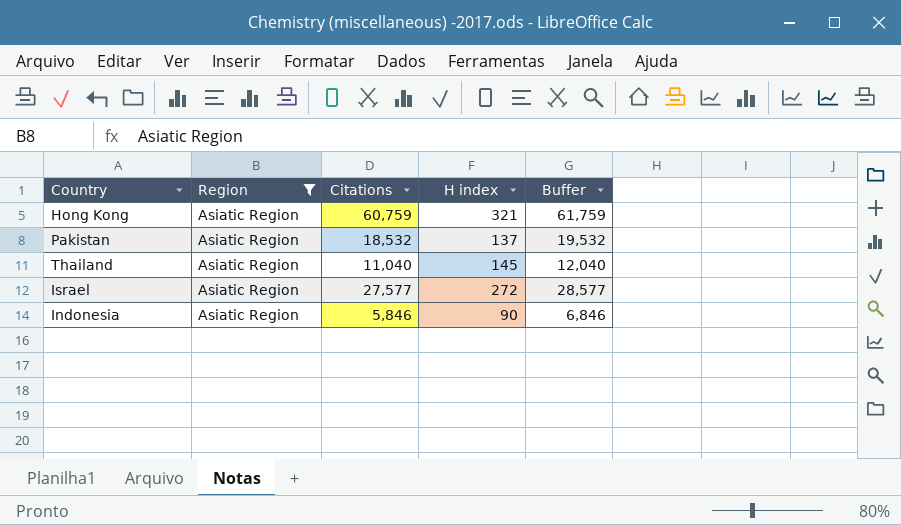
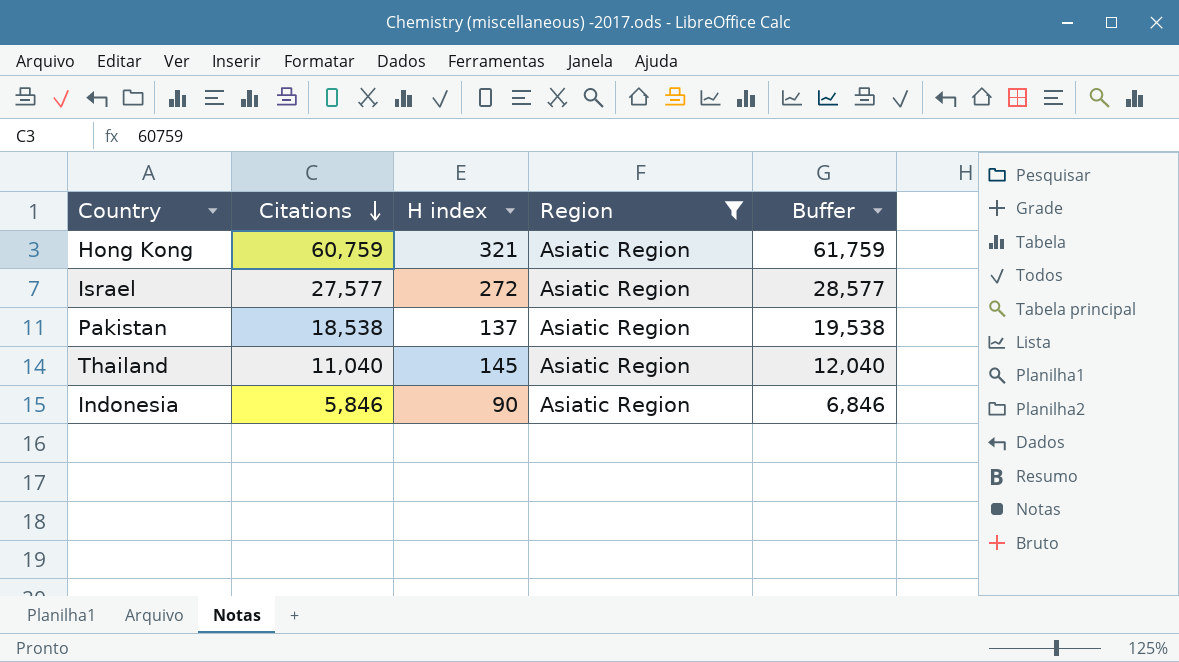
row order: none -> Citations descending
column Region | position: 2 -> 4
Pakistan | Citations: 18,532 -> 18,538
Pakistan | Buffer: 19,532 -> 19,538

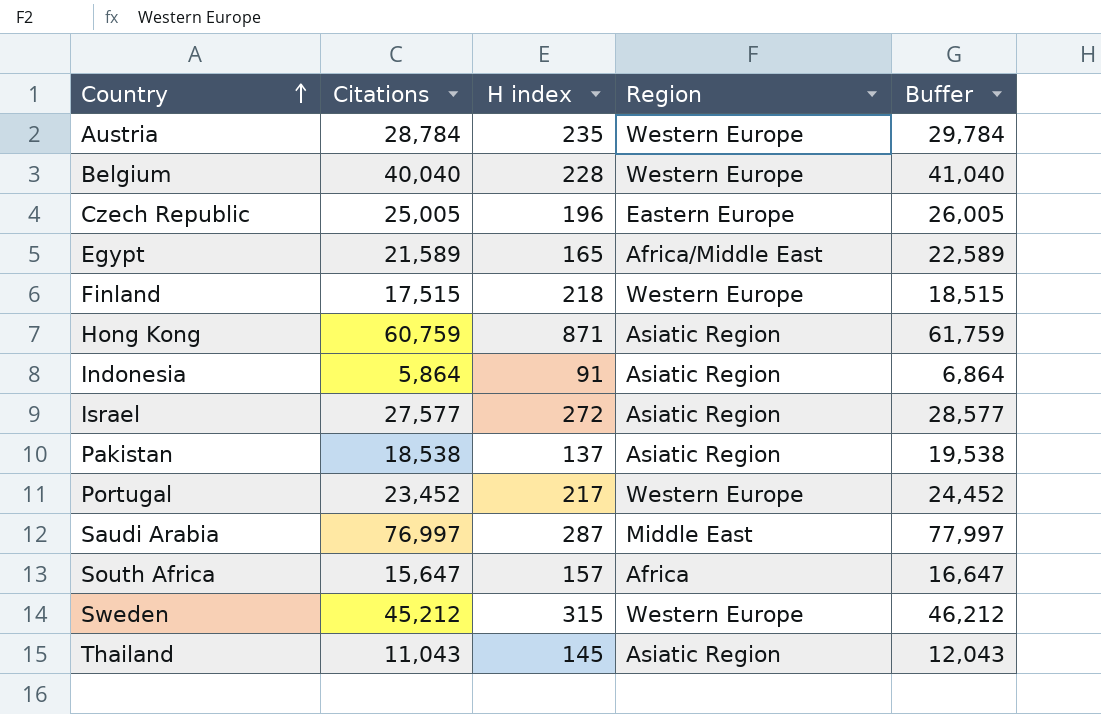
filter: Region = Asiatic Region -> none
row order: Citations descending -> Country ascending
Hong Kong | H index: 321 -> 871
Indonesia | Citations: 5,846 -> 5,864
Indonesia | H index: 90 -> 91
Indonesia | Buffer: 6,846 -> 6,864
Thailand | Citations: 11,040 -> 11,043
Thailand | Buffer: 12,040 -> 12,043

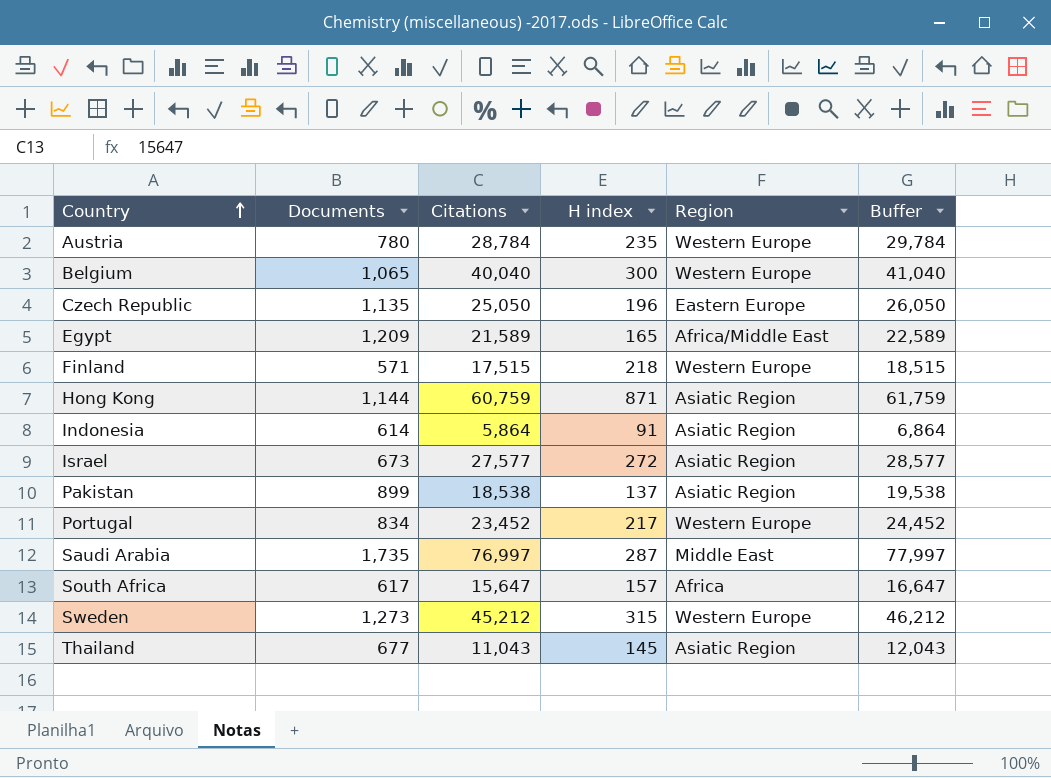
column Documents | position: none -> 2
Belgium | H index: 228 -> 300
Czech Republic | Citations: 25,005 -> 25,050
Czech Republic | Buffer: 26,005 -> 26,050

